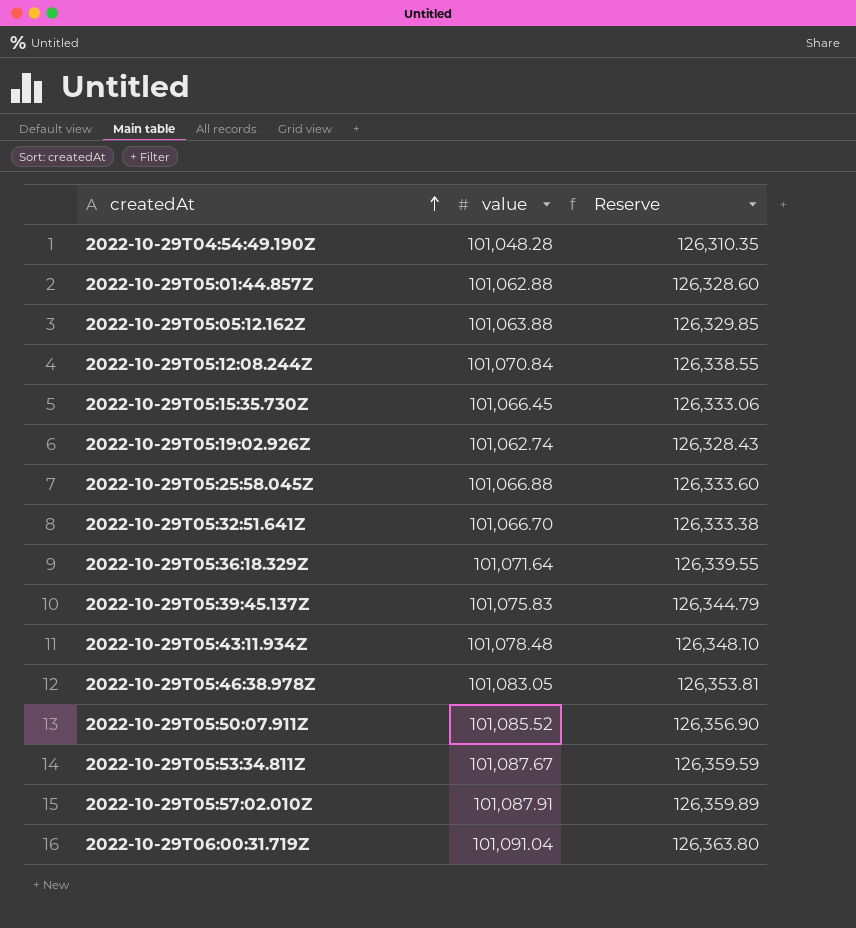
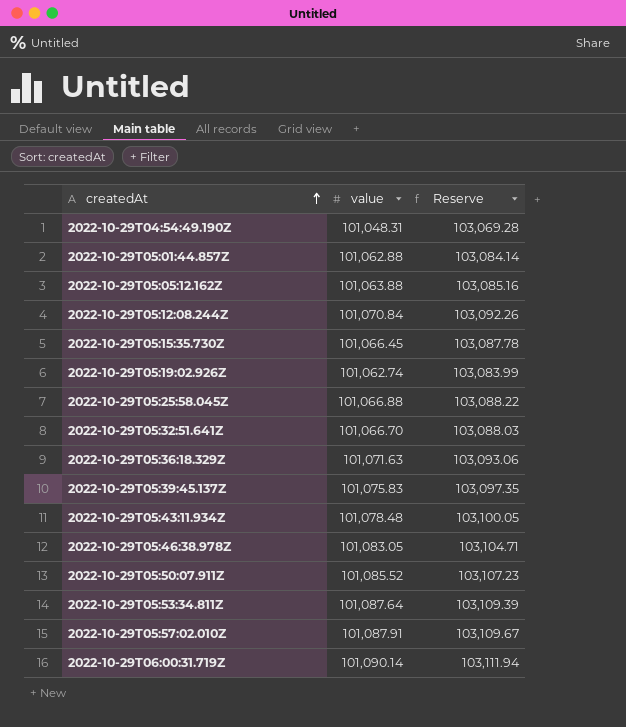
column Reserve | formula: [value] * 1.25 -> [value] * 1.02
2022-10-29T04:54:49.190Z | value: 101,048.28 -> 101,048.31
2022-10-29T05:36:18.329Z | value: 101,071.64 -> 101,071.63
2022-10-29T05:53:34.811Z | value: 101,087.67 -> 101,087.64
2022-10-29T06:00:31.719Z | value: 101,091.04 -> 101,090.14

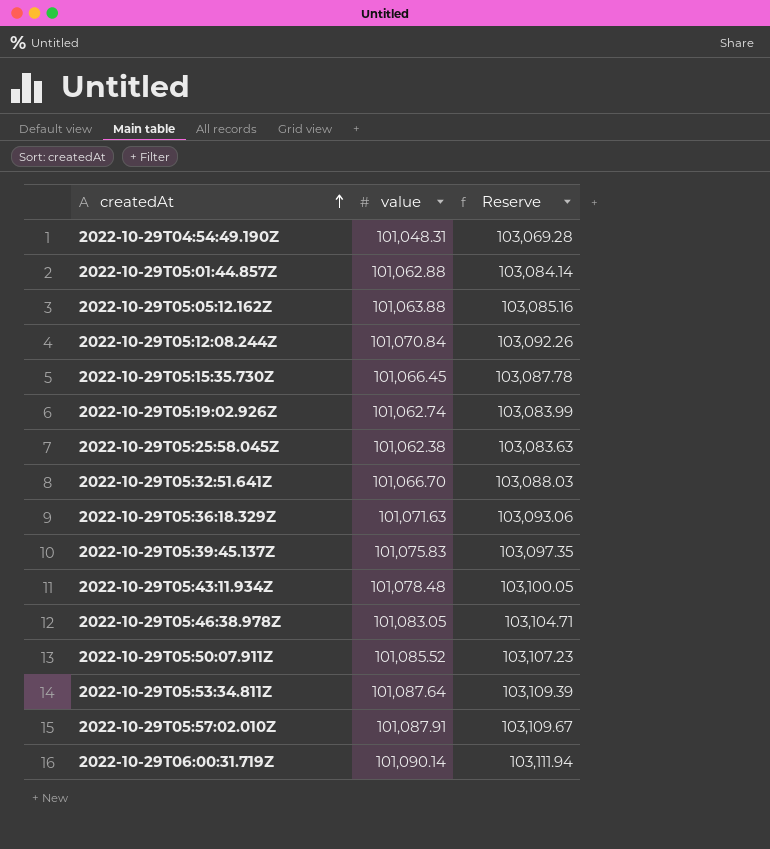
2022-10-29T05:25:58.045Z | value: 101,066.88 -> 101,062.38
2022-10-29T05:25:58.045Z | Reserve: 103,088.22 -> 103,083.63

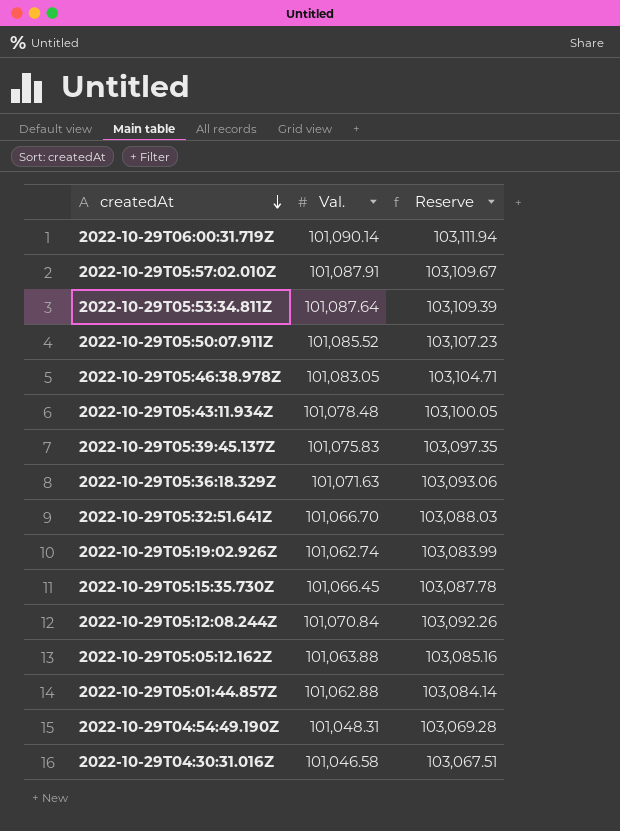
row order: createdAt ascending -> createdAt descending
column name: value -> Val.
row 2022-10-29T05:25:58.045Z: 101,062.38 | 103,083.63 -> none
row 2022-10-29T04:30:31.016Z: none -> 101,046.58 | 103,067.51

